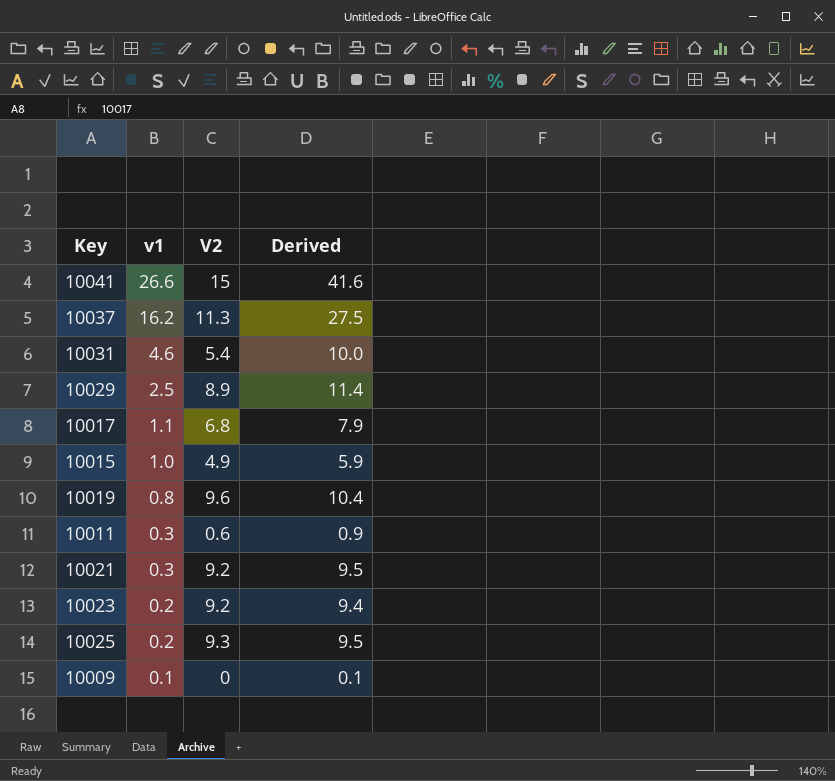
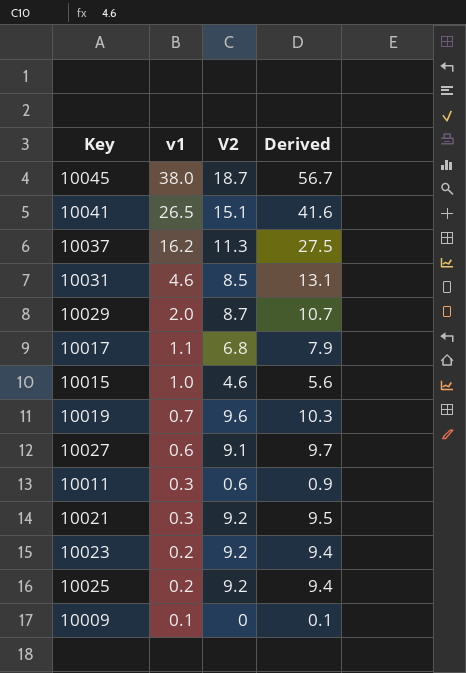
row 10045: none -> 38.0 | 18.7 | 56.7
10041 | v1: 26.6 -> 26.5
10041 | V2: 15 -> 15.1
10031 | V2: 5.4 -> 8.5
10031 | Derived: 10.0 -> 13.1
10029 | v1: 2.5 -> 2.0
10029 | V2: 8.9 -> 8.7
10029 | Derived: 11.4 -> 10.7
10015 | V2: 4.9 -> 4.6
10015 | Derived: 5.9 -> 5.6
10019 | v1: 0.8 -> 0.7
10019 | Derived: 10.4 -> 10.3
row 10027: none -> 0.6 | 9.1 | 9.7
10025 | V2: 9.3 -> 9.2
10025 | Derived: 9.5 -> 9.4

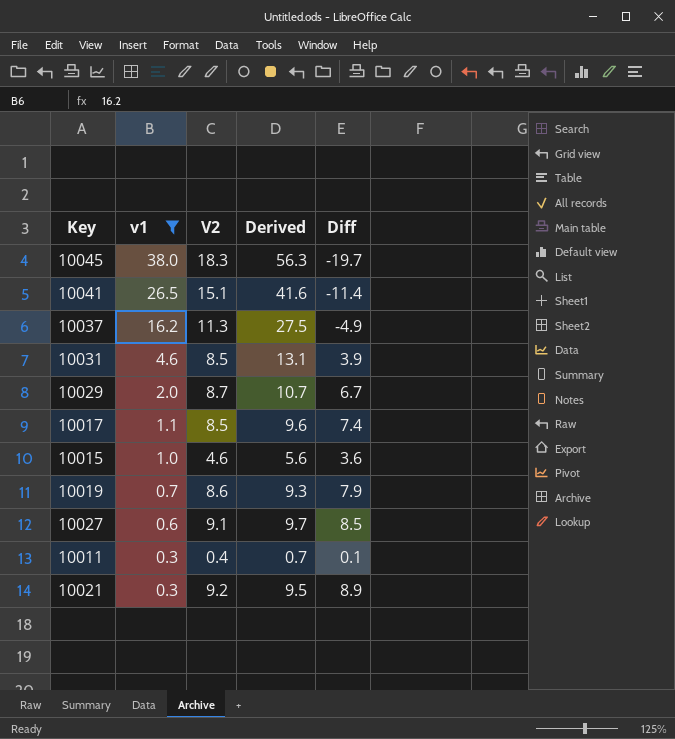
filter: none -> v1 >= 0.3
column Diff | formula: none -> [V2] - [v1]
10045 | V2: 18.7 -> 18.3
10045 | Derived: 56.7 -> 56.3
10017 | V2: 6.8 -> 8.5
10017 | Derived: 7.9 -> 9.6
10019 | V2: 9.6 -> 8.6
10019 | Derived: 10.3 -> 9.3
10011 | V2: 0.6 -> 0.4
10011 | Derived: 0.9 -> 0.7

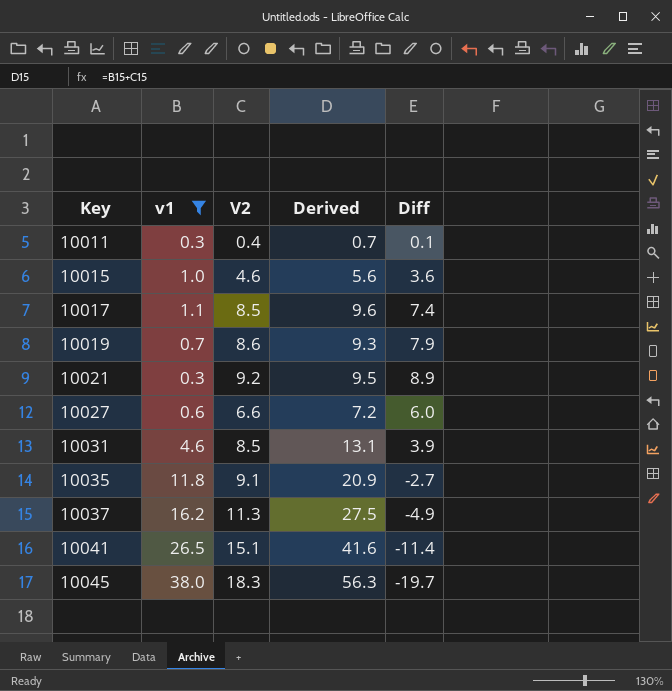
row order: v1 descending -> Key ascending
row 10029: 2.0 | 8.7 | 10.7 | 6.7 -> none
10027 | V2: 9.1 -> 6.6
10027 | Derived: 9.7 -> 7.2
10027 | Diff: 8.5 -> 6.0
row 10035: none -> 11.8 | 9.1 | 20.9 | -2.7

